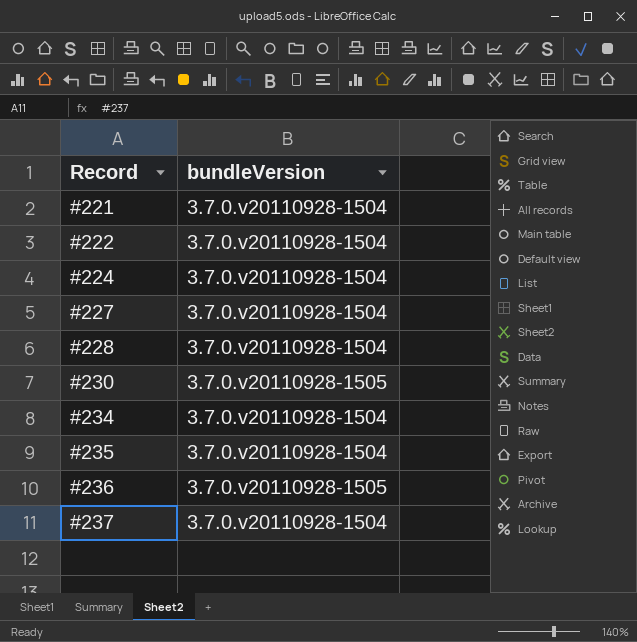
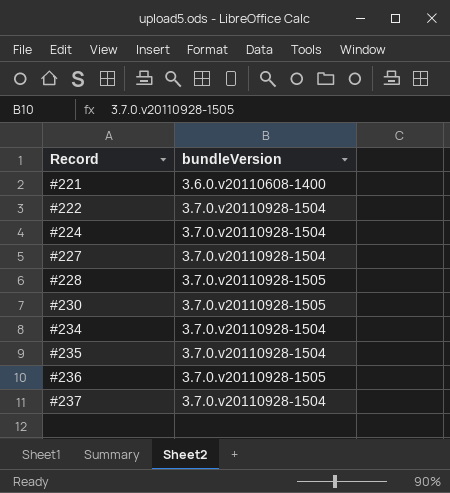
#221 | bundleVersion: 3.7.0.v20110928-1504 -> 3.6.0.v20110608-1400
#228 | bundleVersion: 3.7.0.v20110928-1504 -> 3.7.0.v20110928-1505

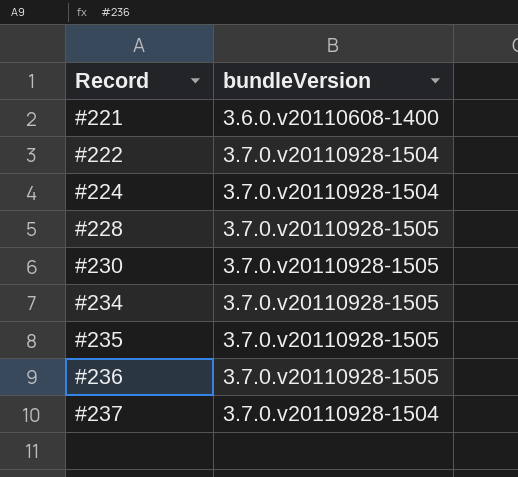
row #227: 3.7.0.v20110928-1504 -> none
#234 | bundleVersion: 3.7.0.v20110928-1504 -> 3.7.0.v20110928-1505
#235 | bundleVersion: 3.7.0.v20110928-1504 -> 3.7.0.v20110928-1505

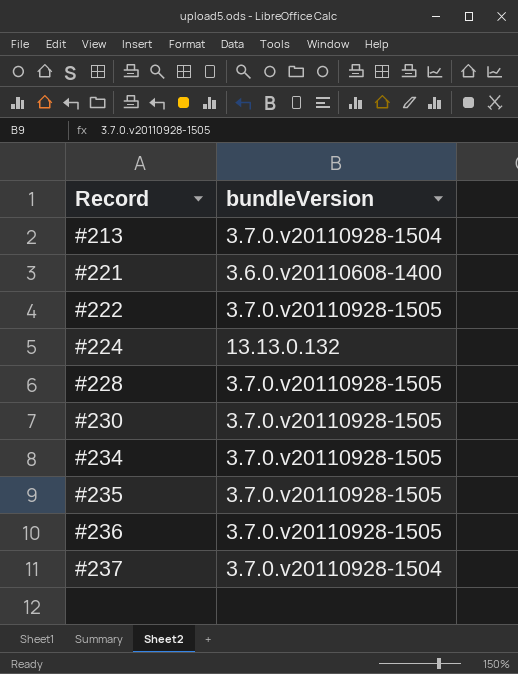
row #213: none -> 3.7.0.v20110928-1504
#222 | bundleVersion: 3.7.0.v20110928-1504 -> 3.7.0.v20110928-1505
#224 | bundleVersion: 3.7.0.v20110928-1504 -> 13.13.0.132

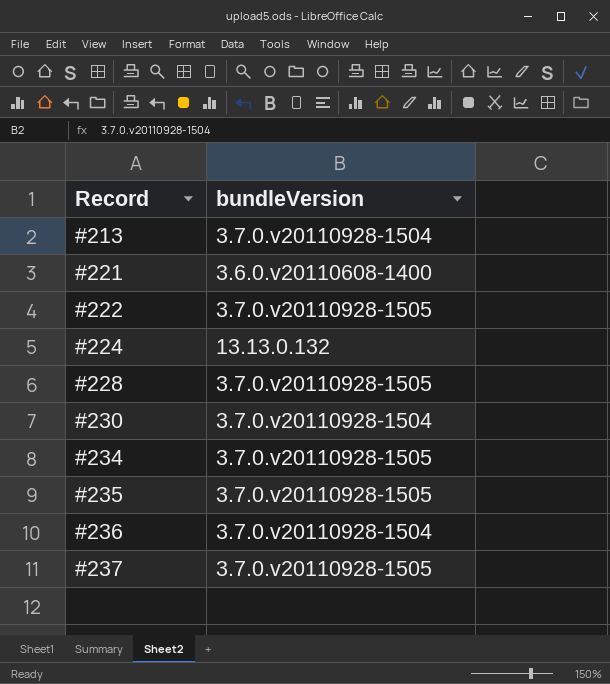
#230 | bundleVersion: 3.7.0.v20110928-1505 -> 3.7.0.v20110928-1504
#236 | bundleVersion: 3.7.0.v20110928-1505 -> 3.7.0.v20110928-1504
#237 | bundleVersion: 3.7.0.v20110928-1504 -> 3.7.0.v20110928-1505

